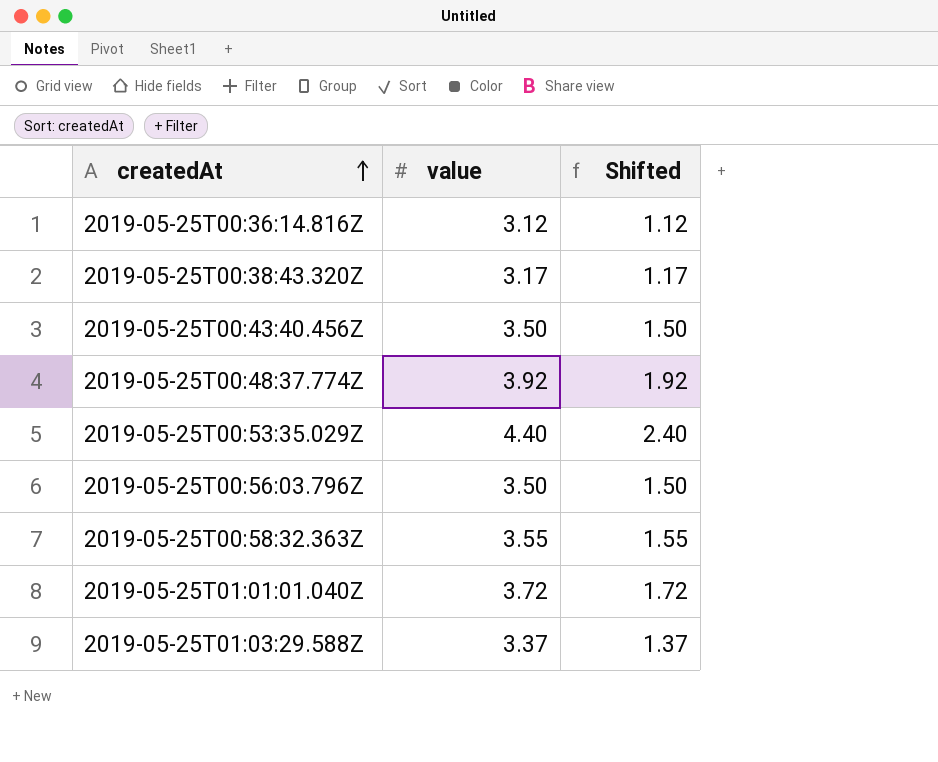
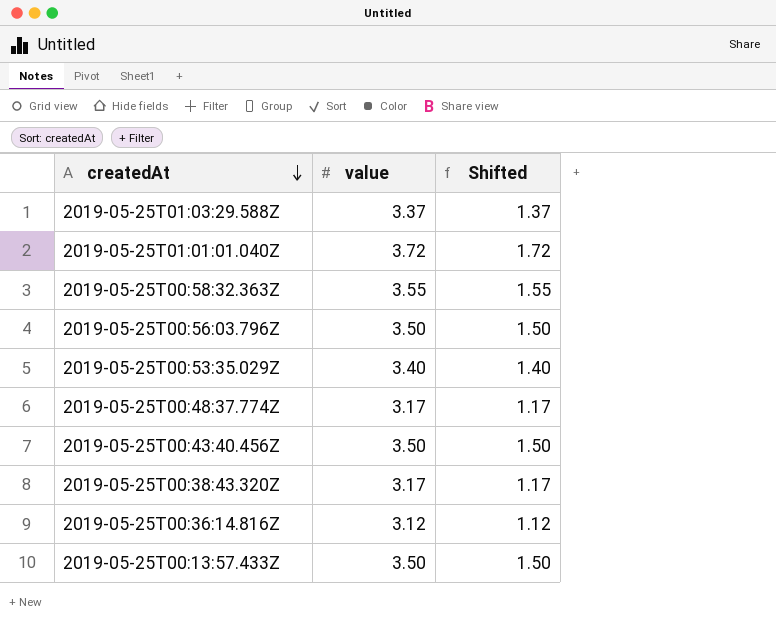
row order: createdAt ascending -> createdAt descending
2019-05-25T00:53:35.029Z | value: 4.40 -> 3.40
2019-05-25T00:53:35.029Z | Shifted: 2.40 -> 1.40
2019-05-25T00:48:37.774Z | value: 3.92 -> 3.17
2019-05-25T00:48:37.774Z | Shifted: 1.92 -> 1.17
row 2019-05-25T00:13:57.433Z: none -> 3.50 | 1.50

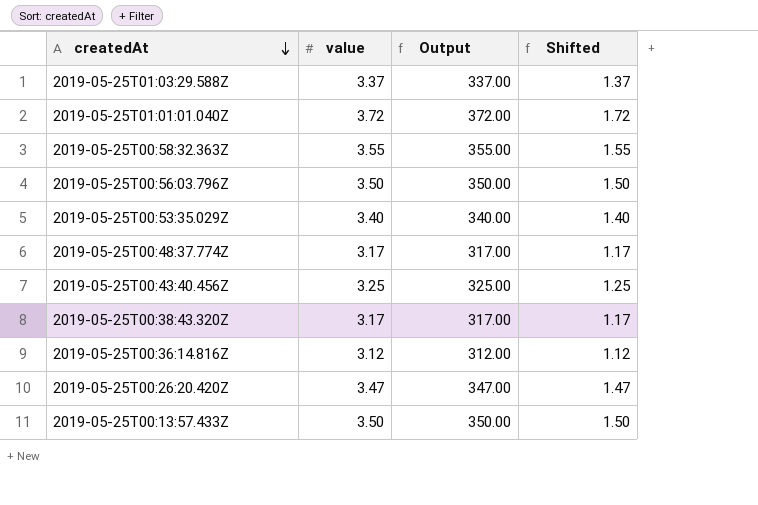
column Output | formula: none -> [value] * 100
2019-05-25T00:43:40.456Z | value: 3.50 -> 3.25
2019-05-25T00:43:40.456Z | Shifted: 1.50 -> 1.25
row 2019-05-25T00:26:20.420Z: none -> 3.47 | 347.00 | 1.47

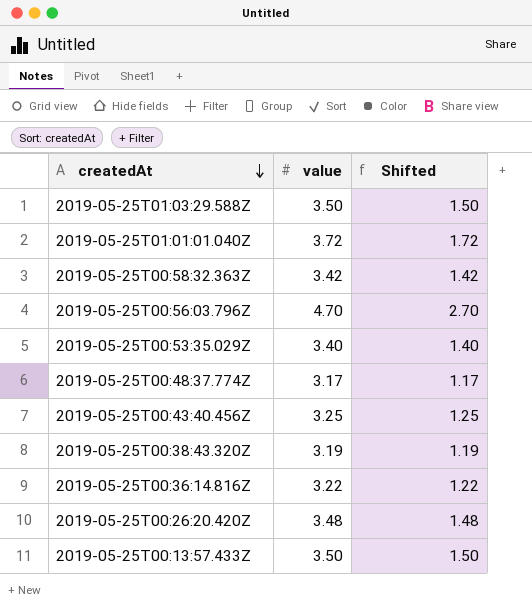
column Output | formula: [value] * 100 -> none
2019-05-25T01:03:29.588Z | value: 3.37 -> 3.50
2019-05-25T01:03:29.588Z | Shifted: 1.37 -> 1.50
2019-05-25T00:58:32.363Z | value: 3.55 -> 3.42
2019-05-25T00:58:32.363Z | Shifted: 1.55 -> 1.42
2019-05-25T00:56:03.796Z | value: 3.50 -> 4.70
2019-05-25T00:56:03.796Z | Shifted: 1.50 -> 2.70
2019-05-25T00:38:43.320Z | value: 3.17 -> 3.19
2019-05-25T00:38:43.320Z | Shifted: 1.17 -> 1.19
2019-05-25T00:36:14.816Z | value: 3.12 -> 3.22
2019-05-25T00:36:14.816Z | Shifted: 1.12 -> 1.22
2019-05-25T00:26:20.420Z | value: 3.47 -> 3.48
2019-05-25T00:26:20.420Z | Shifted: 1.47 -> 1.48

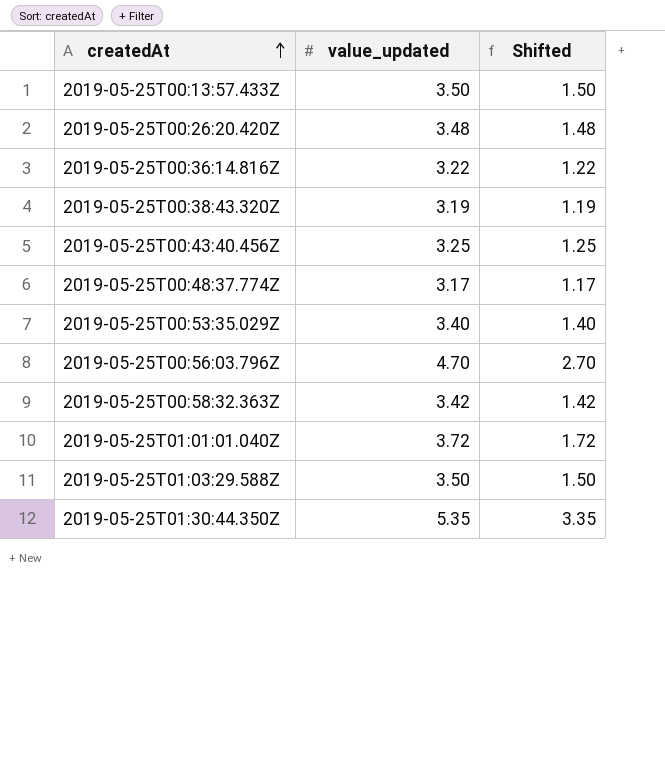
row order: createdAt descending -> createdAt ascending
column name: value -> value_updated
row 2019-05-25T01:30:44.350Z: none -> 5.35 | 3.35

